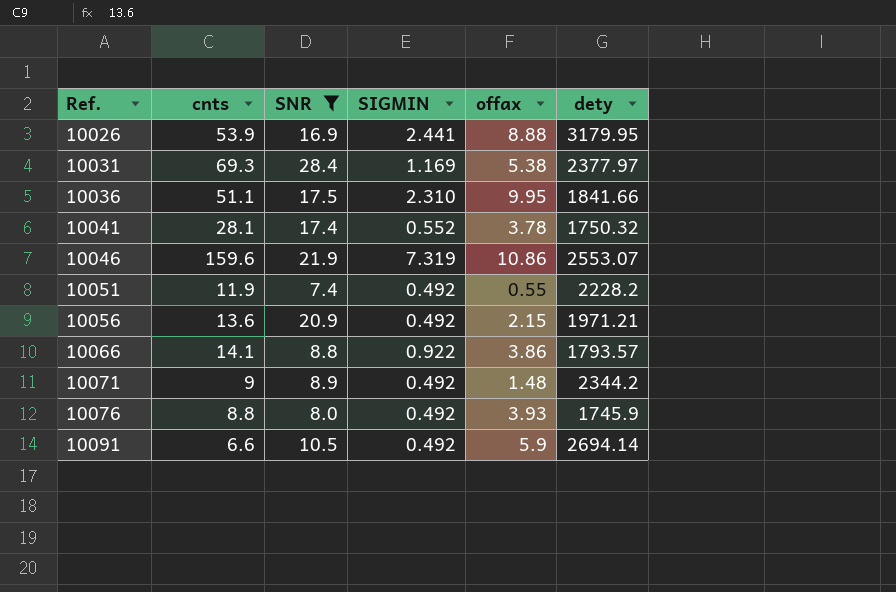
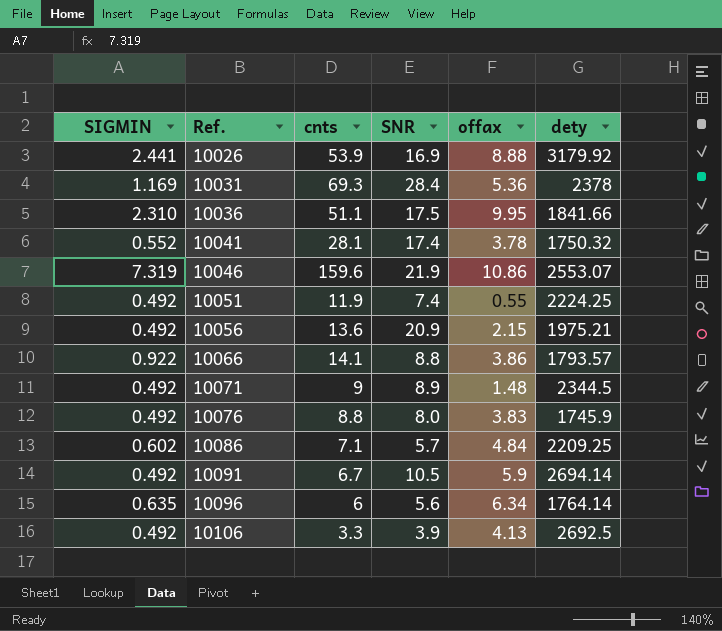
filter: SNR >= 7.4 -> none
column SIGMIN | position: 4 -> 1
10026 | dety: 3179.95 -> 3179.92
10031 | offax: 5.38 -> 5.36
10031 | dety: 2377.97 -> 2378
10051 | dety: 2228.2 -> 2224.25
10056 | dety: 1971.21 -> 1975.21
10071 | dety: 2344.2 -> 2344.5
10076 | offax: 3.93 -> 3.83
10091 | cnts: 6.6 -> 6.7

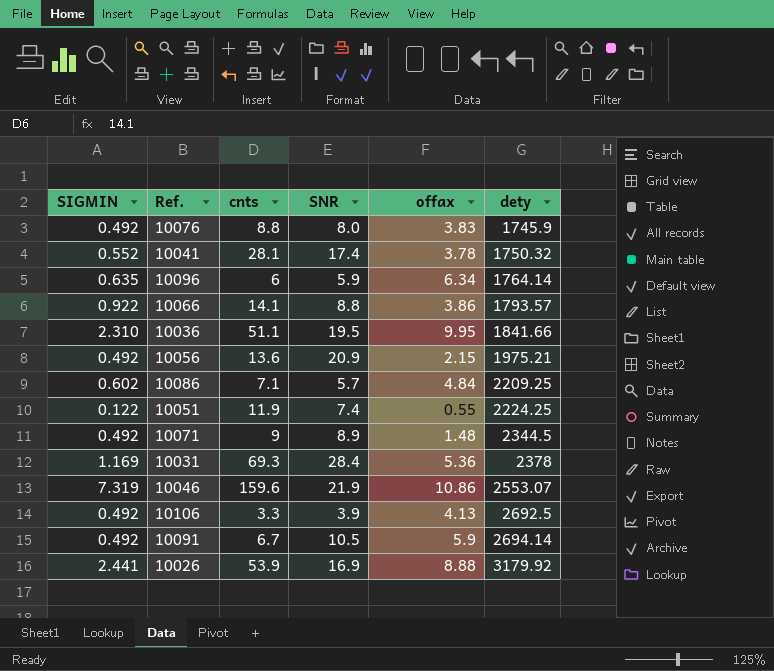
row order: Ref. ascending -> dety ascending
10096 | SNR: 5.6 -> 5.9
10036 | SNR: 17.5 -> 19.5
10051 | SIGMIN: 0.492 -> 0.122

